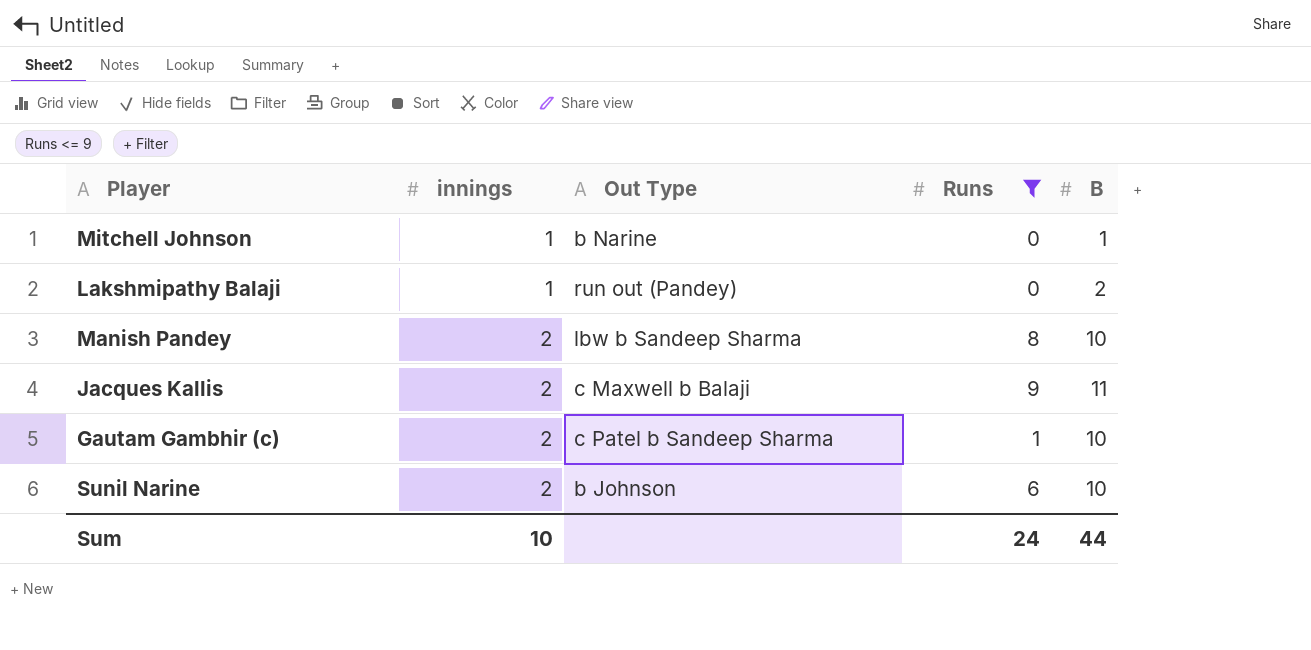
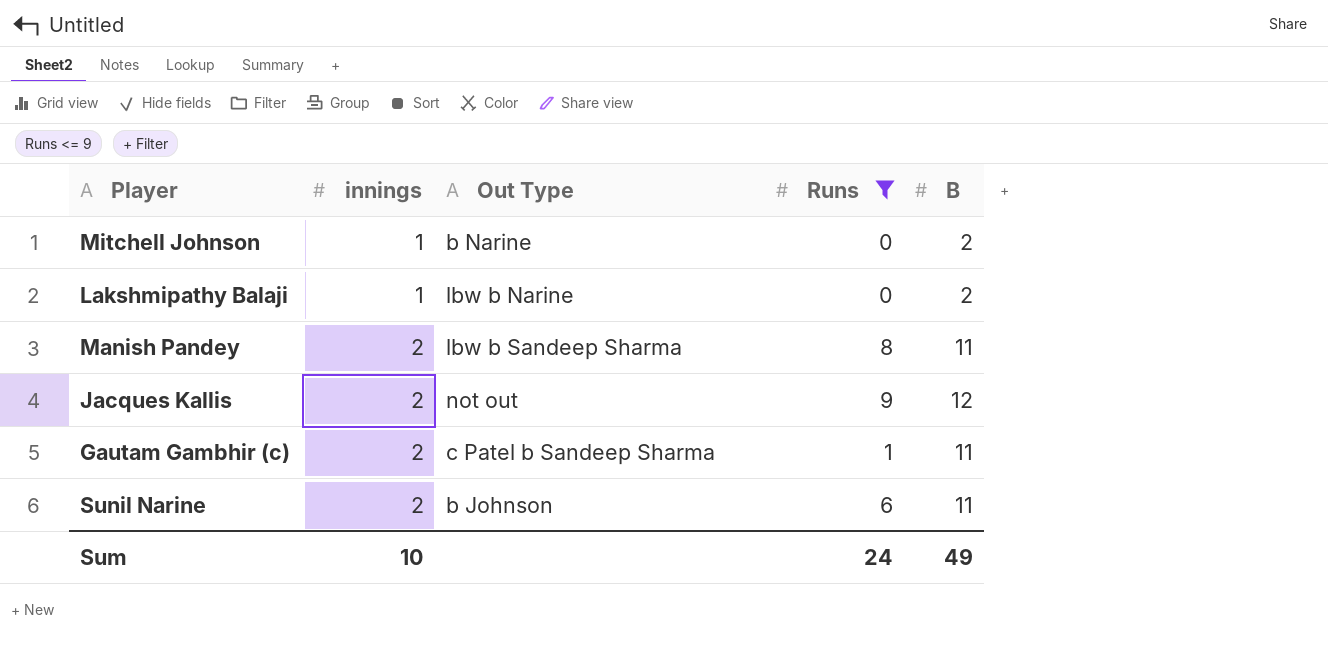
Mitchell Johnson | B: 1 -> 2
Lakshmipathy Balaji | Out Type: run out (Pandey) -> lbw b Narine
Manish Pandey | B: 10 -> 11
Jacques Kallis | Out Type: c Maxwell b Balaji -> not out
Jacques Kallis | B: 11 -> 12
Gautam Gambhir (c) | B: 10 -> 11
Sunil Narine | B: 10 -> 11
Sum | B: 44 -> 49

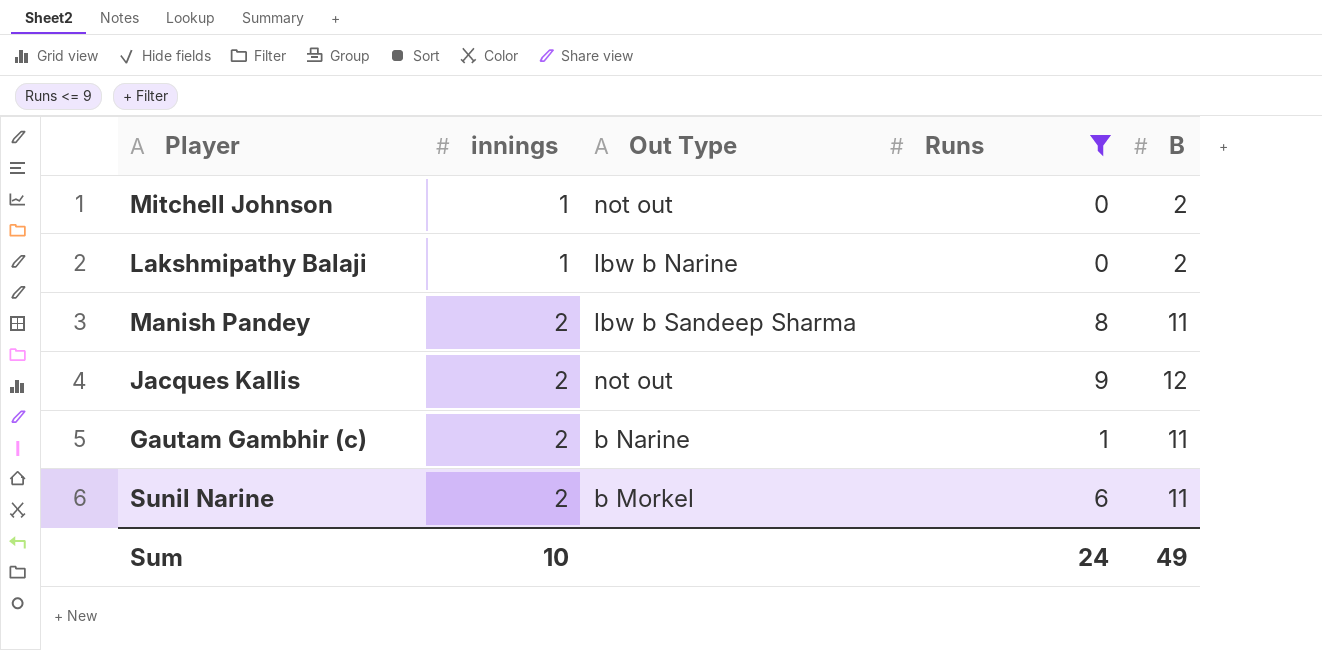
Mitchell Johnson | Out Type: b Narine -> not out
Gautam Gambhir (c) | Out Type: c Patel b Sandeep Sharma -> b Narine
Sunil Narine | Out Type: b Johnson -> b Morkel

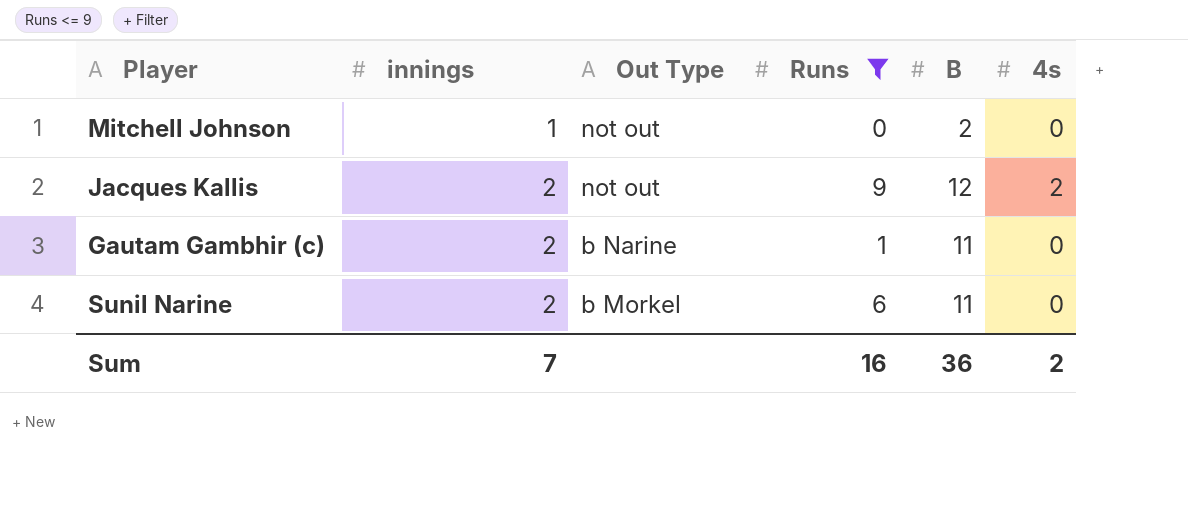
column 4s | position: none -> 6
row Lakshmipathy Balaji: 1 | lbw b Narine | 0 | 2 -> none
row Manish Pandey: 2 | lbw b Sandeep Sharma | 8 | 11 -> none
Sum | innings: 10 -> 7
Sum | Runs: 24 -> 16
Sum | B: 49 -> 36

